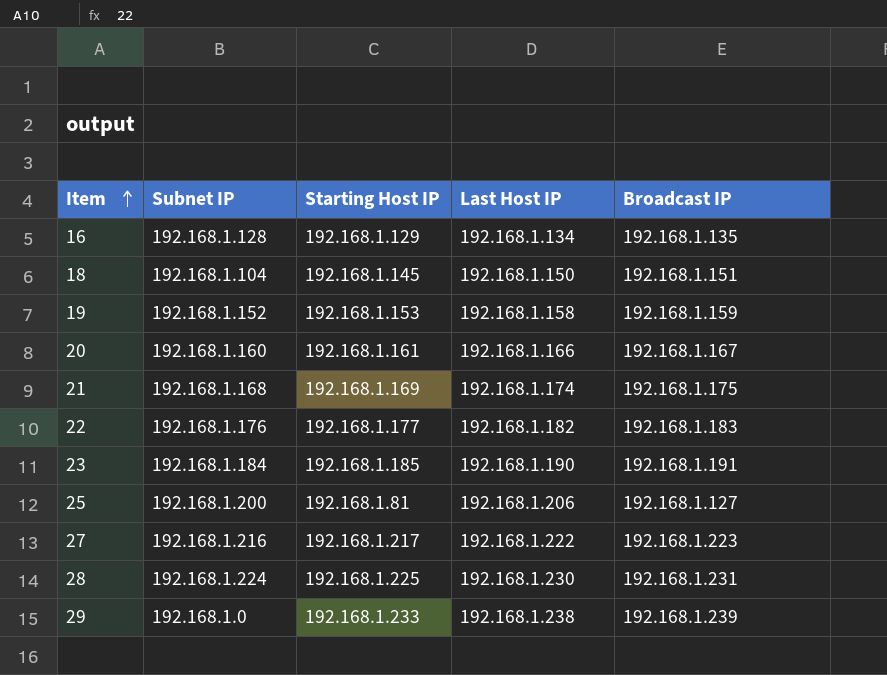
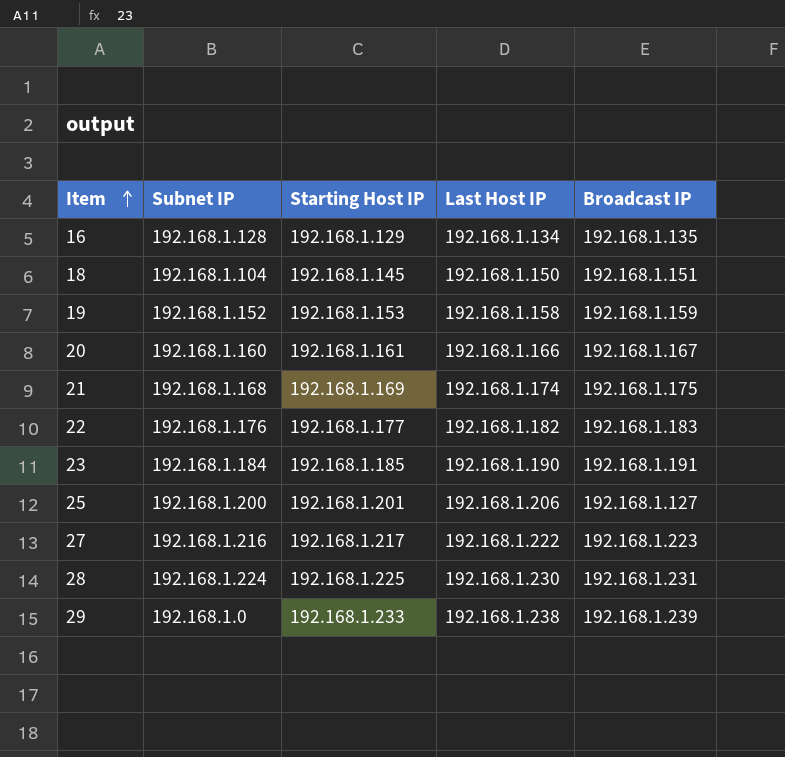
25 | Starting Host IP: 192.168.1.81 -> 192.168.1.201

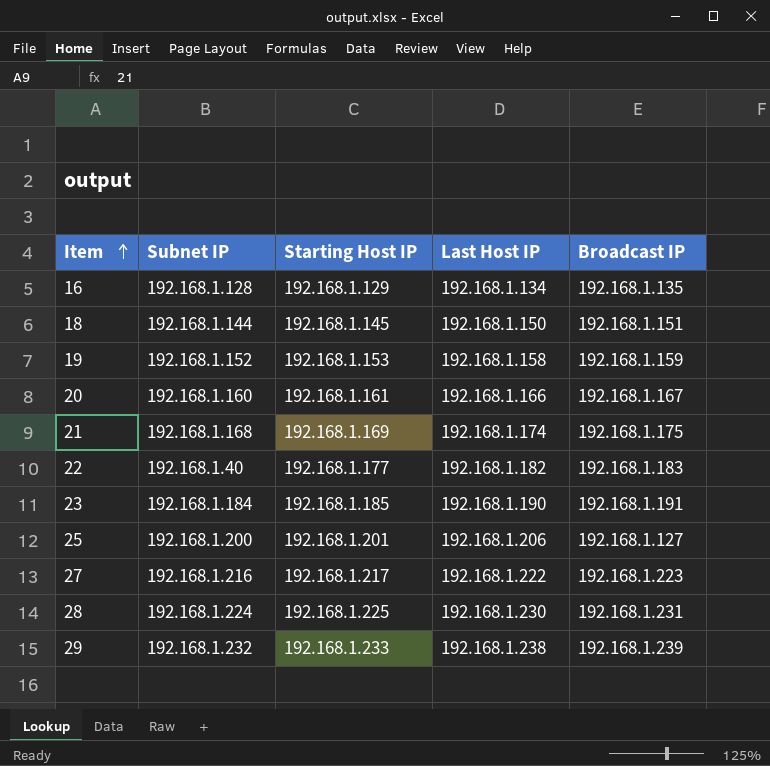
18 | Subnet IP: 192.168.1.104 -> 192.168.1.144
22 | Subnet IP: 192.168.1.176 -> 192.168.1.40
29 | Subnet IP: 192.168.1.0 -> 192.168.1.232

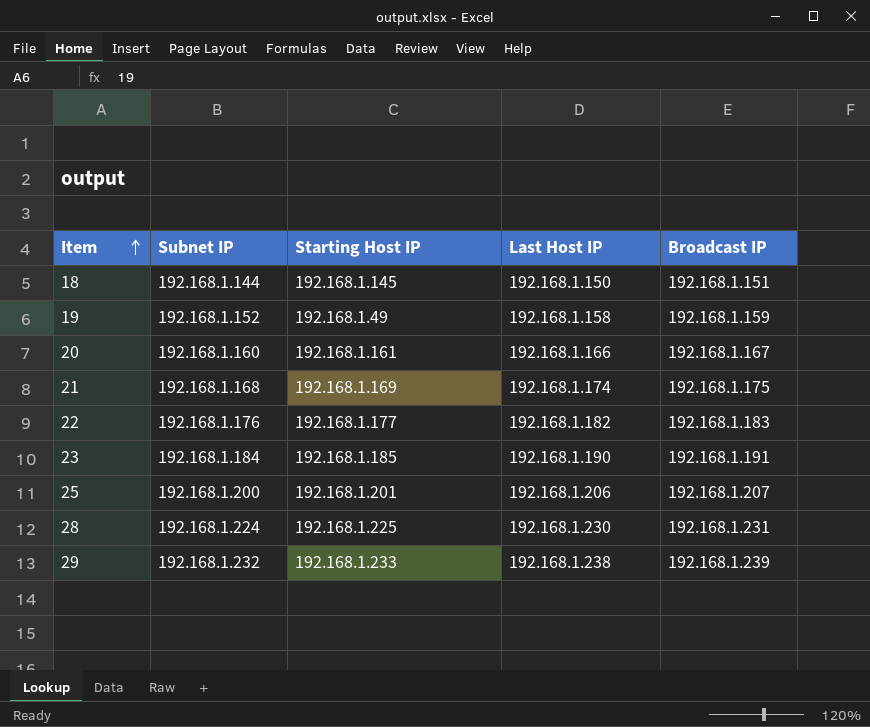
row 16: 192.168.1.128 | 192.168.1.129 | 192.168.1.134 | 192.168.1.135 -> none
row 27: 192.168.1.216 | 192.168.1.217 | 192.168.1.222 | 192.168.1.223 -> none
19 | Starting Host IP: 192.168.1.153 -> 192.168.1.49
22 | Subnet IP: 192.168.1.40 -> 192.168.1.176
25 | Broadcast IP: 192.168.1.127 -> 192.168.1.207

